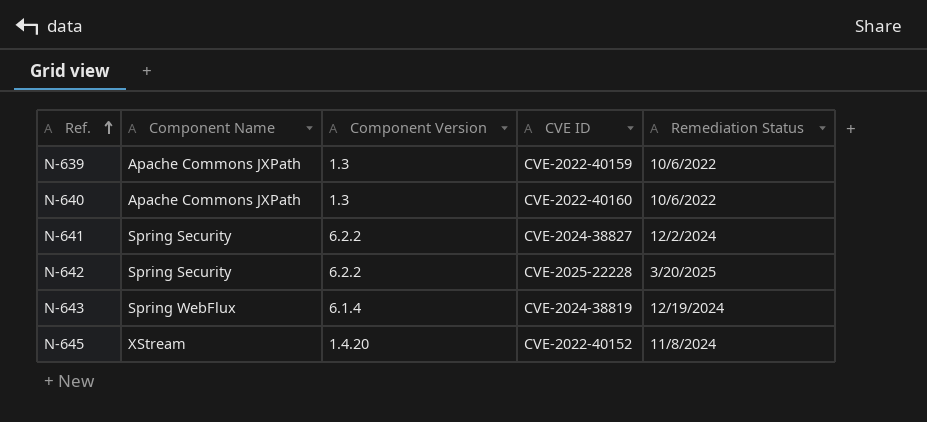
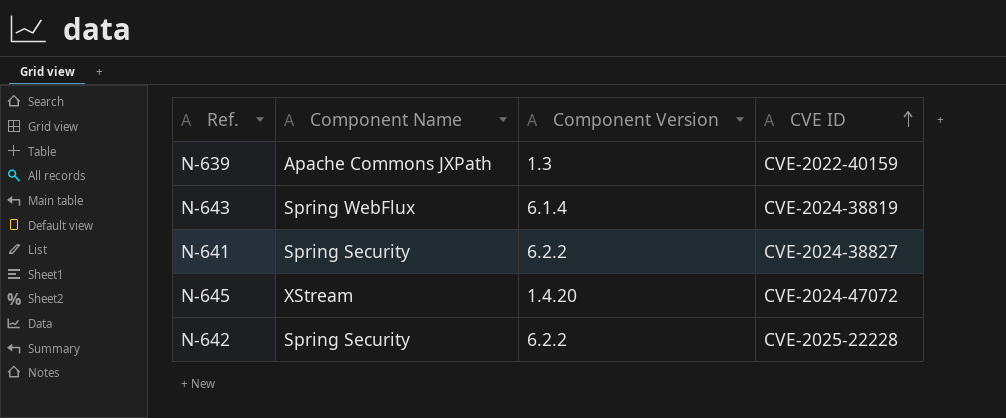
row order: Ref. ascending -> CVE ID ascending
column Remediation Status | position: 5 -> none
row N-640: Apache Commons JXPath | 1.3 | CVE-2022-40160 | 10/6/2022 -> none
N-645 | CVE ID: CVE-2022-40152 -> CVE-2024-47072

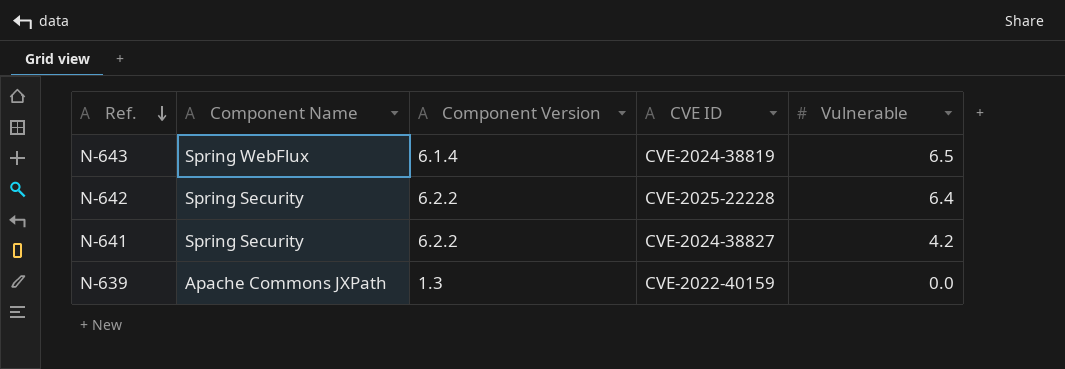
row order: CVE ID ascending -> Ref. descending
column Vulnerable | position: none -> 5
row N-645: XStream | 1.4.20 | CVE-2024-47072 -> none

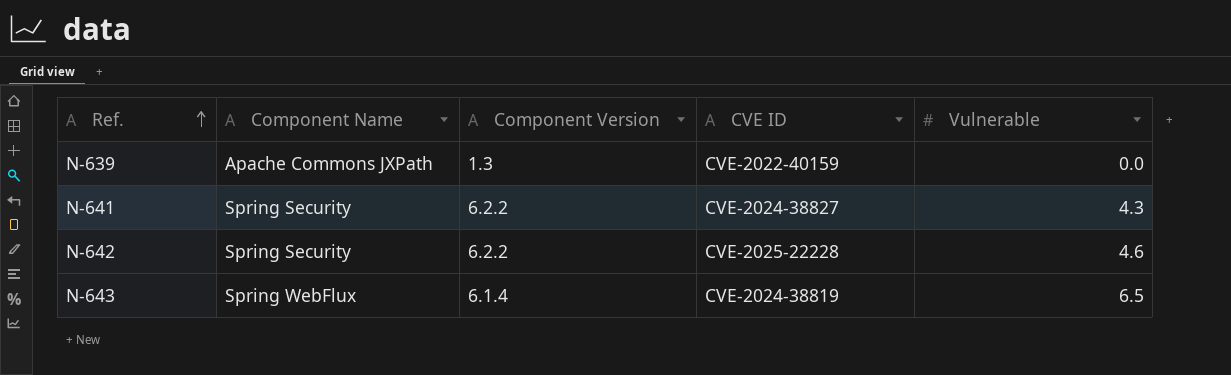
row order: Ref. descending -> Ref. ascending
N-641 | Vulnerable: 4.2 -> 4.3
N-642 | Vulnerable: 6.4 -> 4.6

